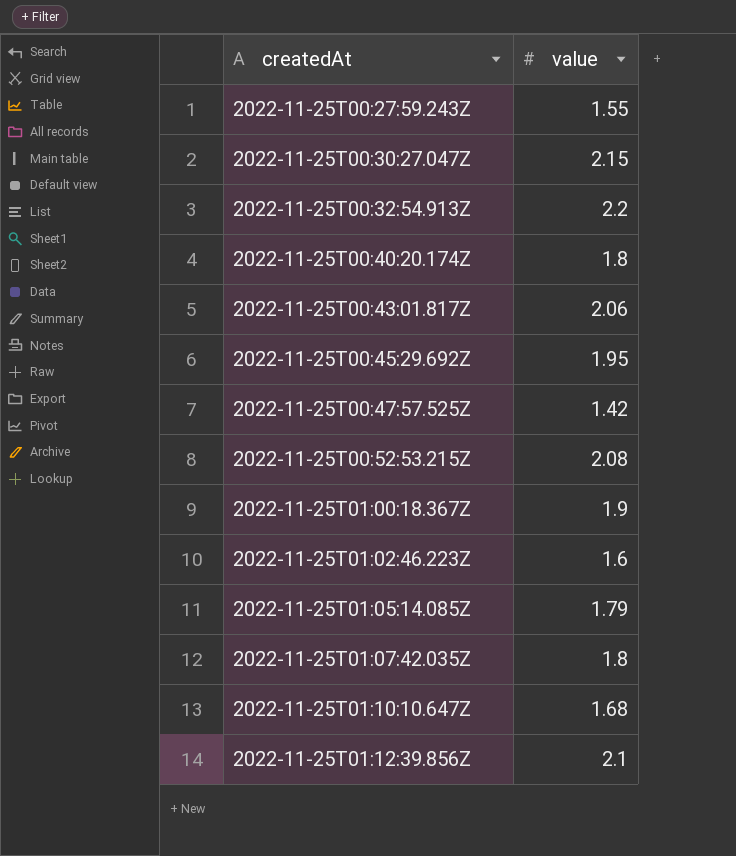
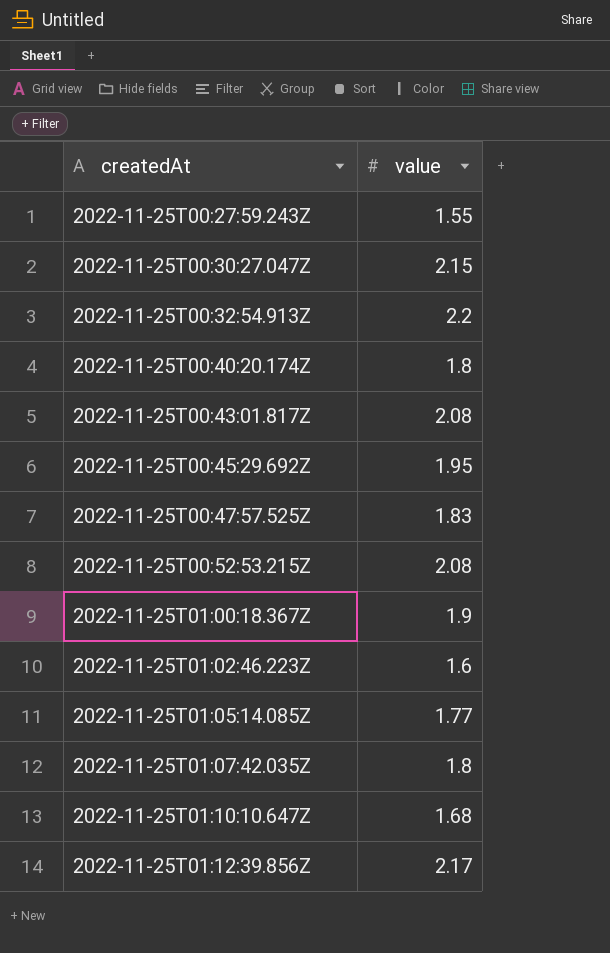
2022-11-25T00:43:01.817Z | value: 2.06 -> 2.08
2022-11-25T00:47:57.525Z | value: 1.42 -> 1.83
2022-11-25T01:05:14.085Z | value: 1.79 -> 1.77
2022-11-25T01:12:39.856Z | value: 2.1 -> 2.17

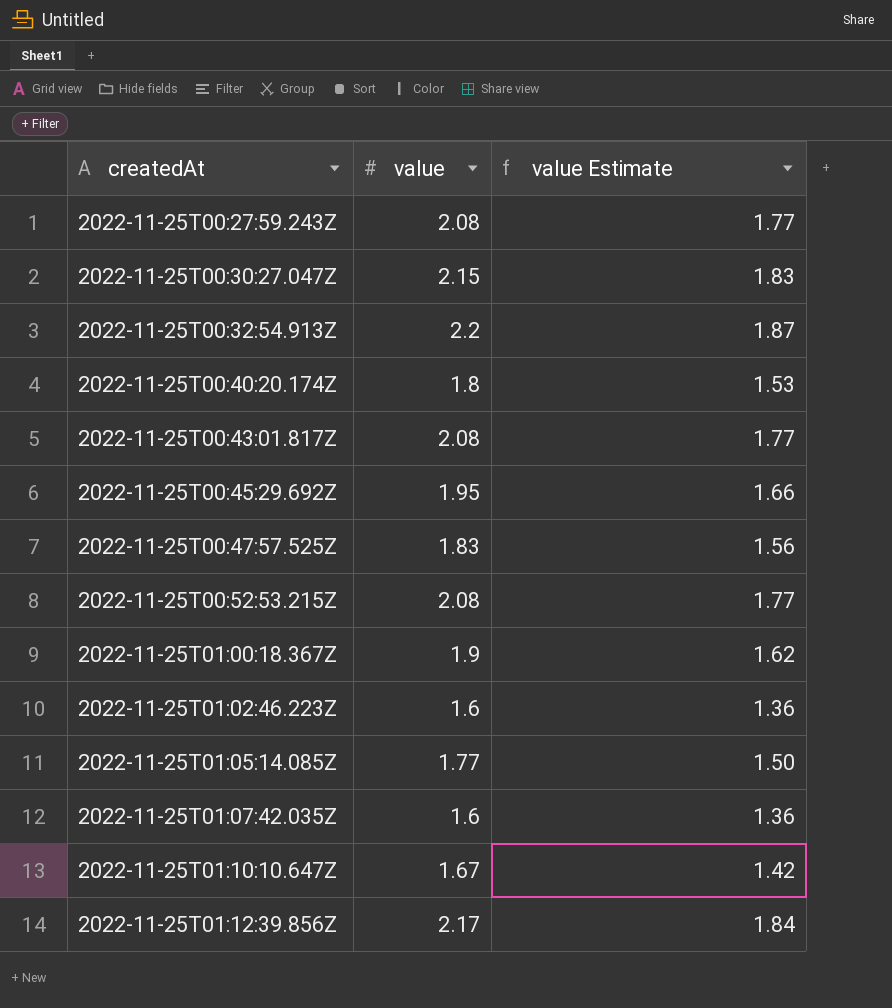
column value Estimate | formula: none -> [value] * 0.85
2022-11-25T00:27:59.243Z | value: 1.55 -> 2.08
2022-11-25T01:07:42.035Z | value: 1.8 -> 1.6
2022-11-25T01:10:10.647Z | value: 1.68 -> 1.67

